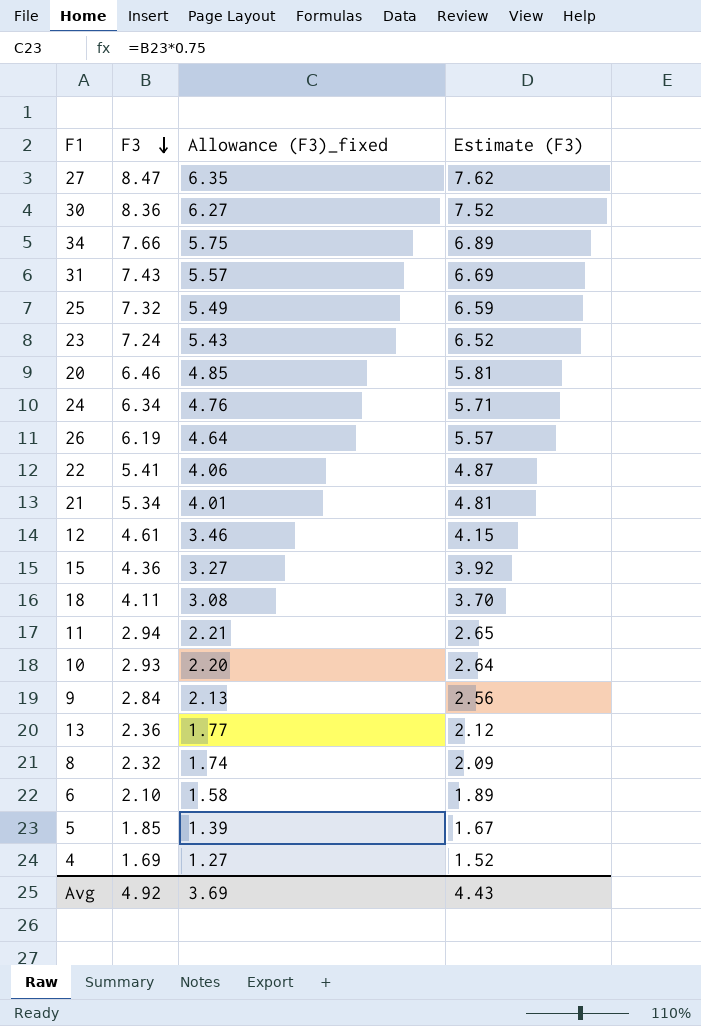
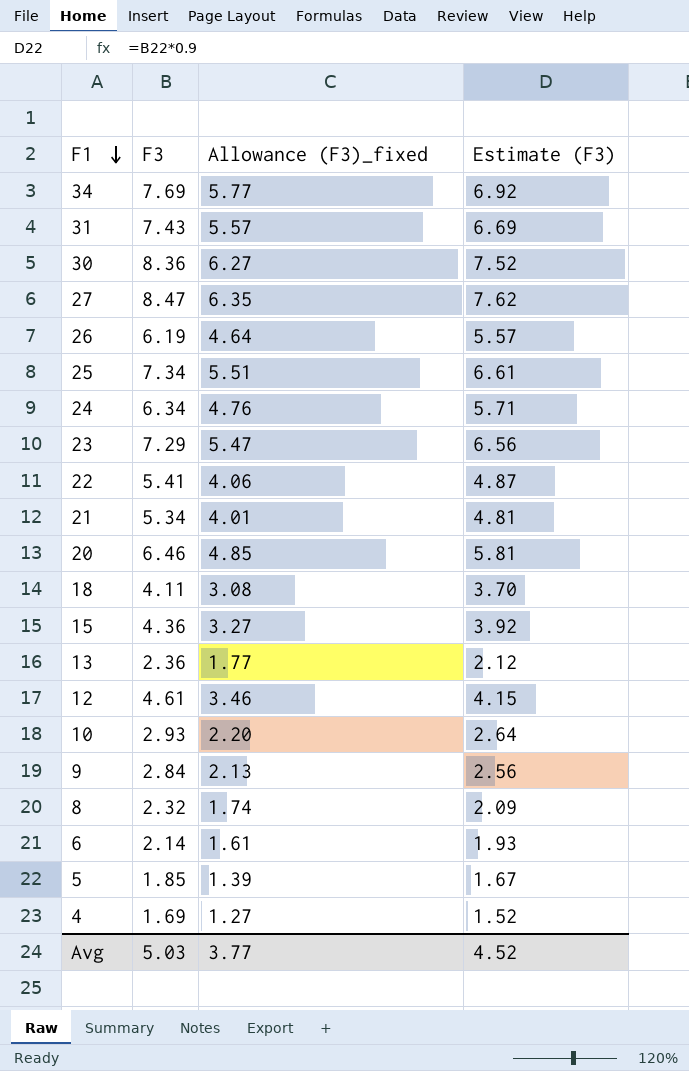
row order: F3 descending -> F1 descending
row 11: 2.94 | 2.21 | 2.65 -> none
34 | F3: 7.66 -> 7.69
34 | Allowance (F3)_fixed: 5.75 -> 5.77
34 | Estimate (F3): 6.89 -> 6.92
25 | F3: 7.32 -> 7.34
25 | Allowance (F3)_fixed: 5.49 -> 5.51
25 | Estimate (F3): 6.59 -> 6.61
23 | F3: 7.24 -> 7.29
23 | Allowance (F3)_fixed: 5.43 -> 5.47
23 | Estimate (F3): 6.52 -> 6.56
6 | F3: 2.10 -> 2.14
6 | Allowance (F3)_fixed: 1.58 -> 1.61
6 | Estimate (F3): 1.89 -> 1.93
Avg | F3: 4.92 -> 5.03
Avg | Allowance (F3)_fixed: 3.69 -> 3.77
Avg | Estimate (F3): 4.43 -> 4.52

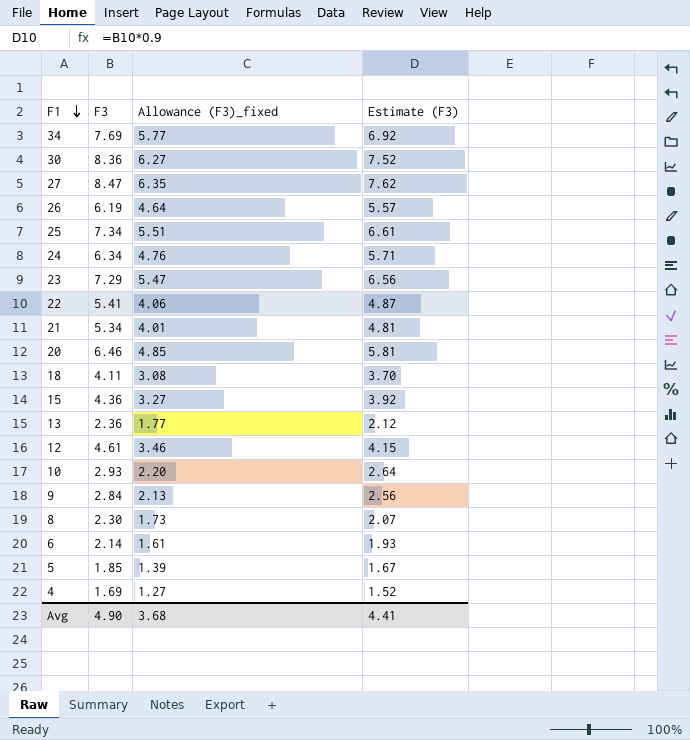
row 31: 7.43 | 5.57 | 6.69 -> none
8 | F3: 2.32 -> 2.30
8 | Allowance (F3)_fixed: 1.74 -> 1.73
8 | Estimate (F3): 2.09 -> 2.07
Avg | F3: 5.03 -> 4.90
Avg | Allowance (F3)_fixed: 3.77 -> 3.68
Avg | Estimate (F3): 4.52 -> 4.41

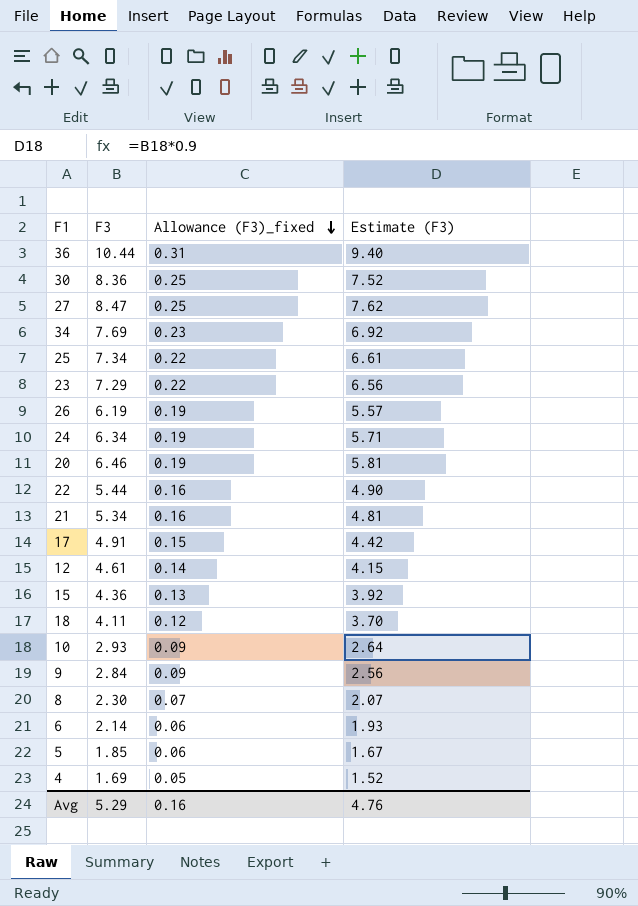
row order: F1 descending -> Allowance (F3)_fixed descending
column Allowance (F3)_fixed | formula: [F3] * 0.75 -> [F3] * 0.03
row 13: 2.36 | 1.77 | 2.12 -> none
row 36: none -> 10.44 | 0.31 | 9.40
22 | F3: 5.41 -> 5.44
22 | Estimate (F3): 4.87 -> 4.90
row 17: none -> 4.91 | 0.15 | 4.42
Avg | F3: 4.90 -> 5.29
Avg | Allowance (F3)_fixed: 3.68 -> 0.16
Avg | Estimate (F3): 4.41 -> 4.76

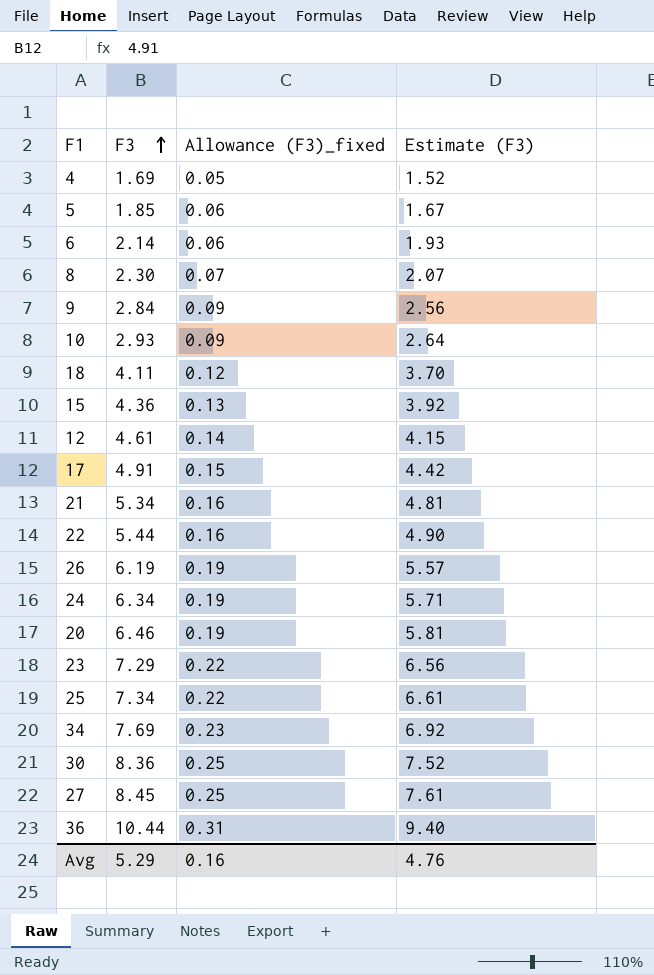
row order: Allowance (F3)_fixed descending -> F3 ascending
27 | F3: 8.47 -> 8.45
27 | Estimate (F3): 7.62 -> 7.61

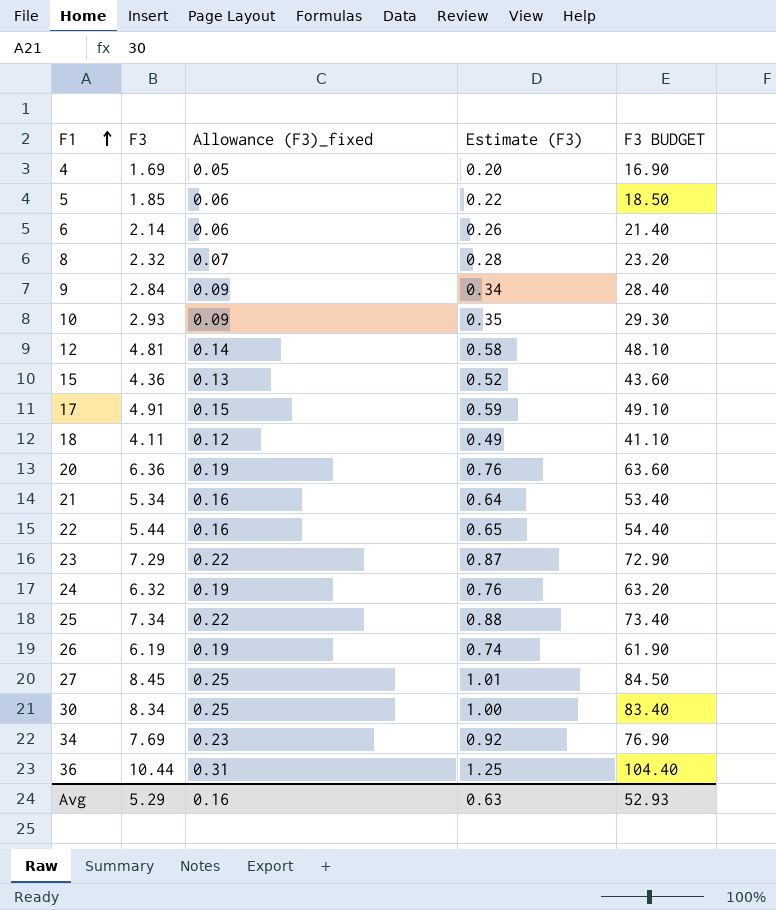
row order: F3 ascending -> F1 ascending
column Estimate (F3) | formula: [F3] * 0.9 -> [F3] * 0.12
column F3 BUDGET | formula: none -> [F3] * 10
8 | F3: 2.30 -> 2.32
12 | F3: 4.61 -> 4.81
20 | F3: 6.46 -> 6.36
24 | F3: 6.34 -> 6.32
30 | F3: 8.36 -> 8.34
Avg | Estimate (F3): 4.76 -> 0.63

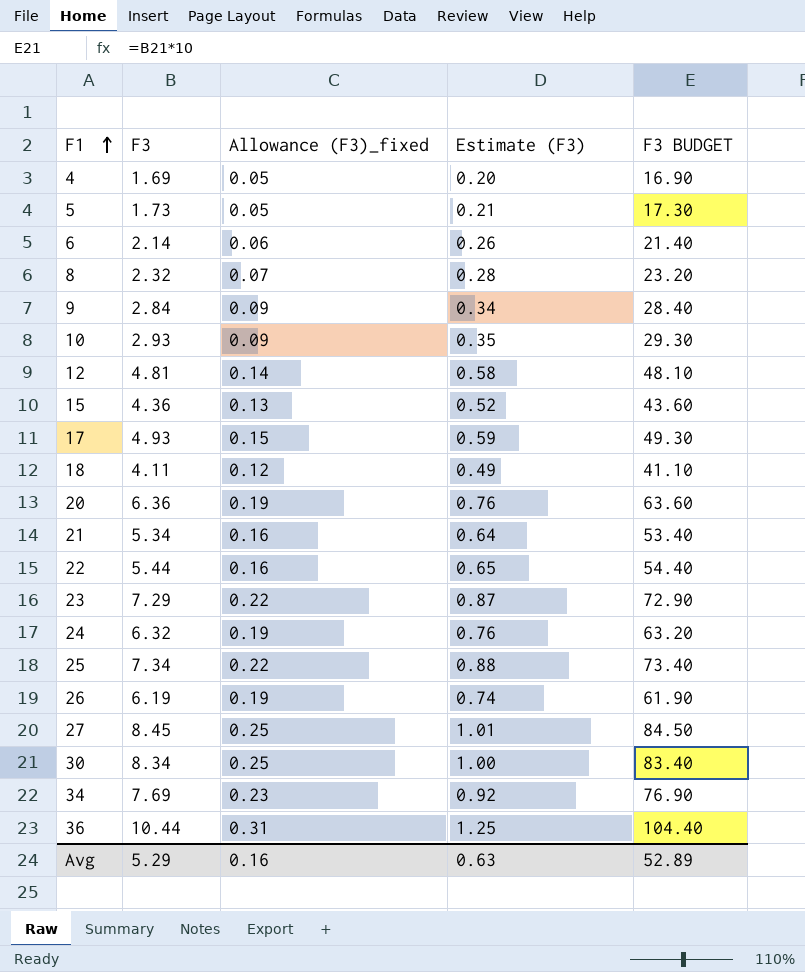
5 | F3: 1.85 -> 1.73
5 | Allowance (F3)_fixed: 0.06 -> 0.05
5 | Estimate (F3): 0.22 -> 0.21
5 | F3 BUDGET: 18.50 -> 17.30
17 | F3: 4.91 -> 4.93
17 | F3 BUDGET: 49.10 -> 49.30
Avg | F3 BUDGET: 52.93 -> 52.89

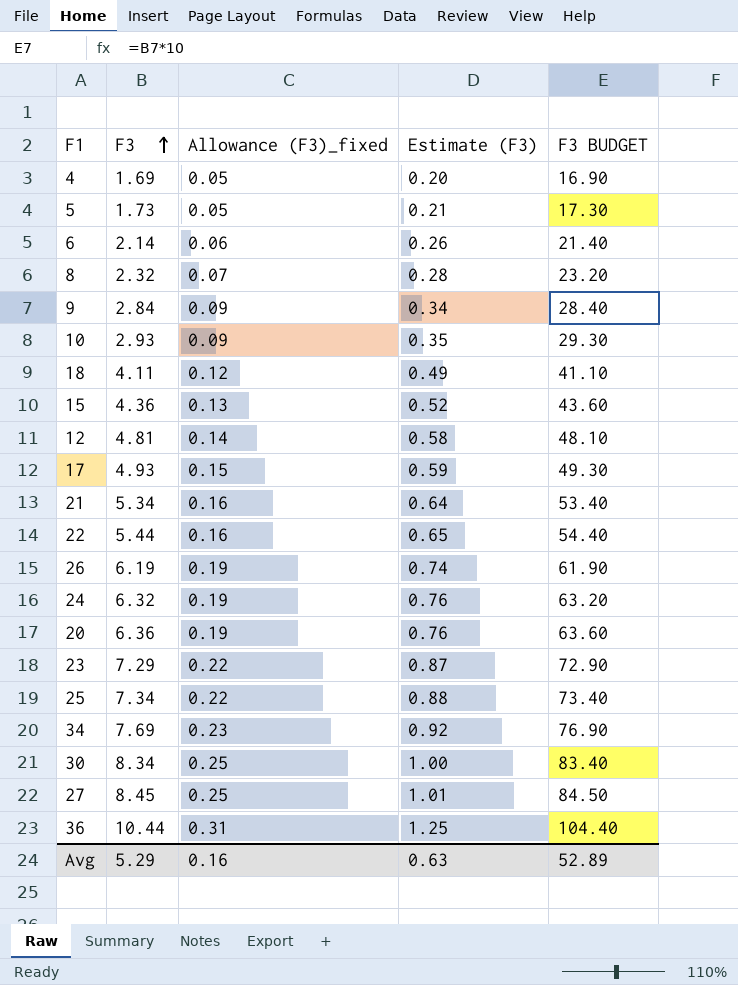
row order: F1 ascending -> F3 ascending

